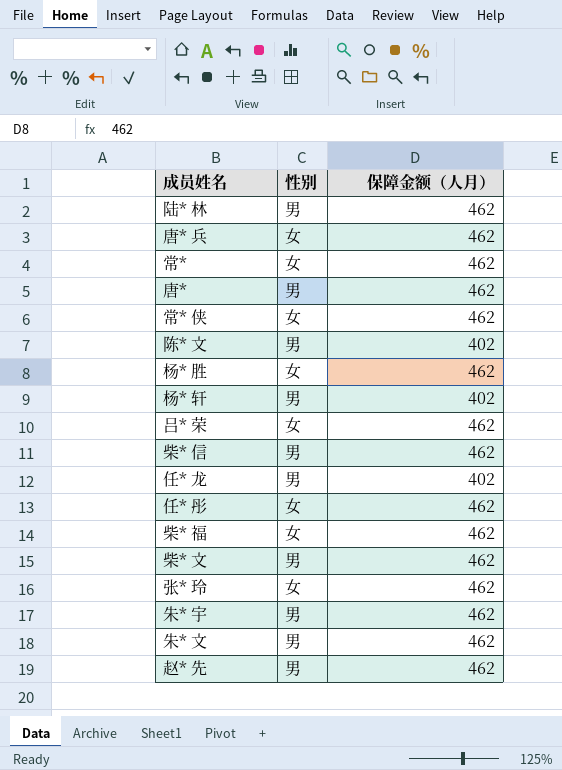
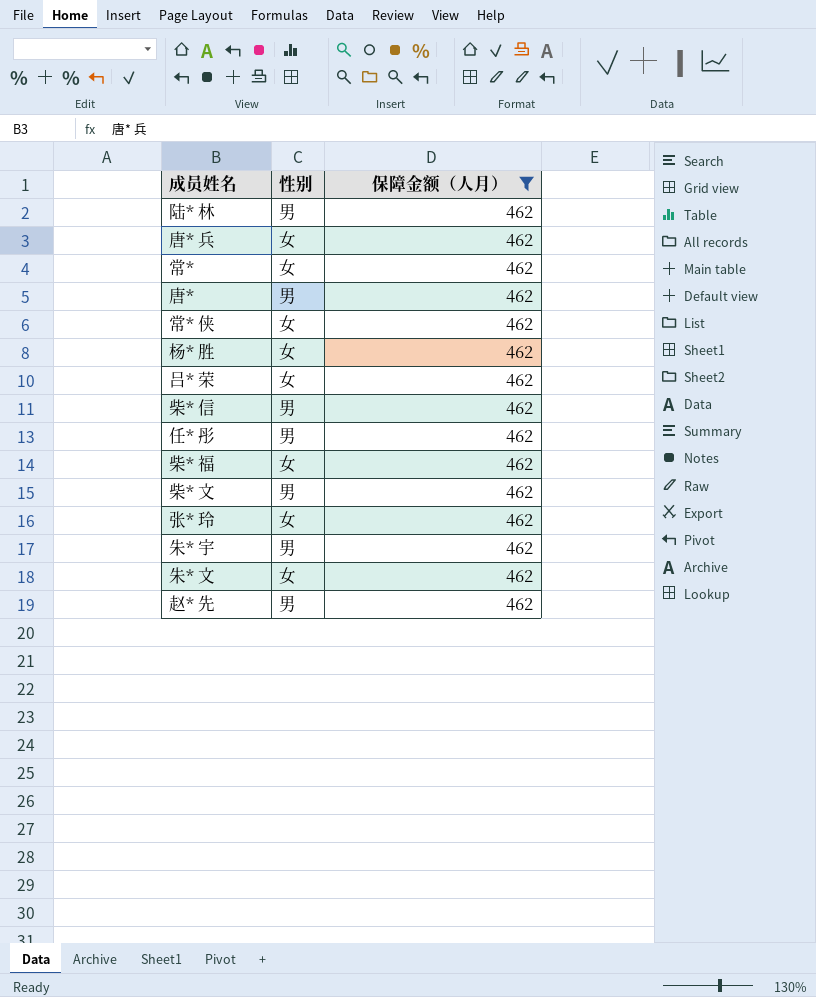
filter: none -> 保障金额（人月） = 462
任* 彤 | 性别: 女 -> 男
朱* 文 | 性别: 男 -> 女

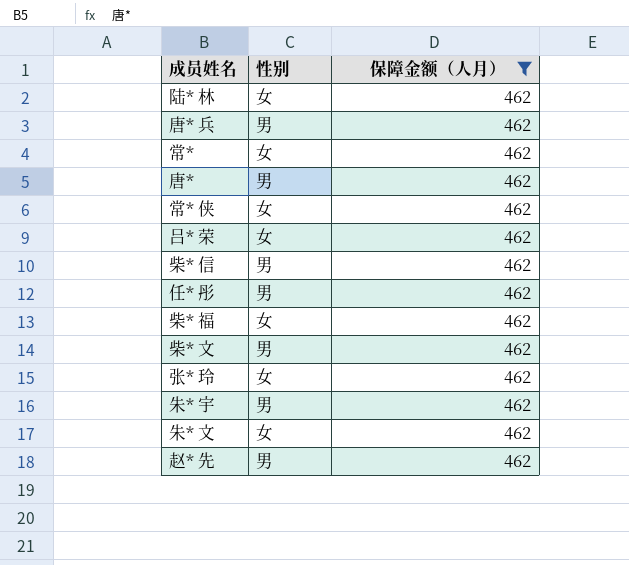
row 杨* 胜: 女 | 462 -> none
陆* 林 | 性别: 男 -> 女
唐* 兵 | 性别: 女 -> 男

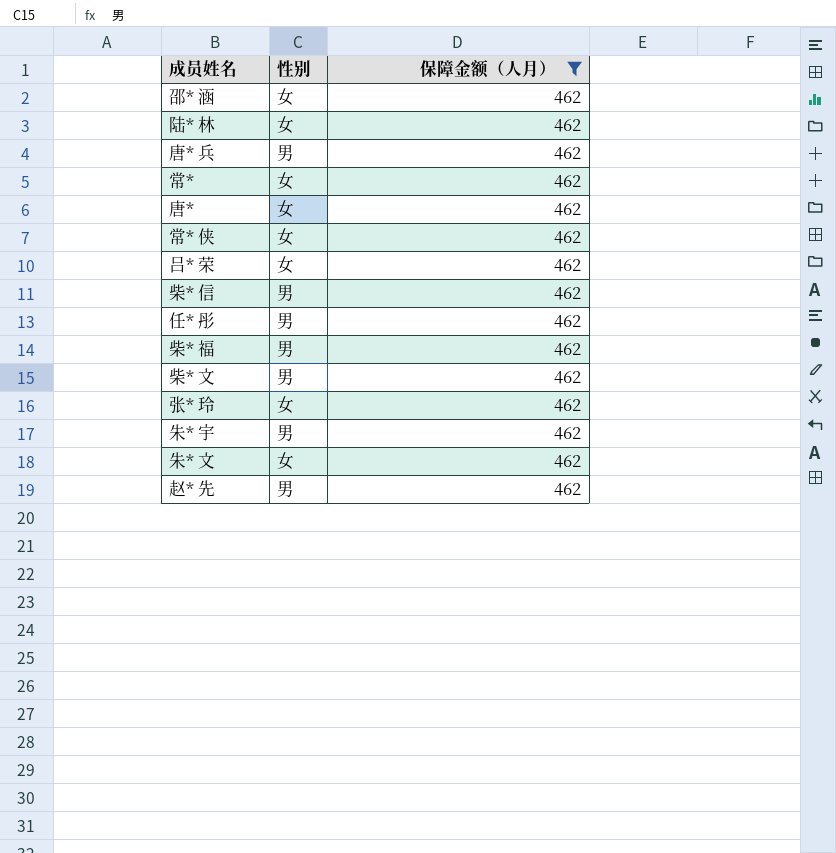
row 邵* 涵: none -> 女 | 462
唐* | 性别: 男 -> 女
柴* 福 | 性别: 女 -> 男

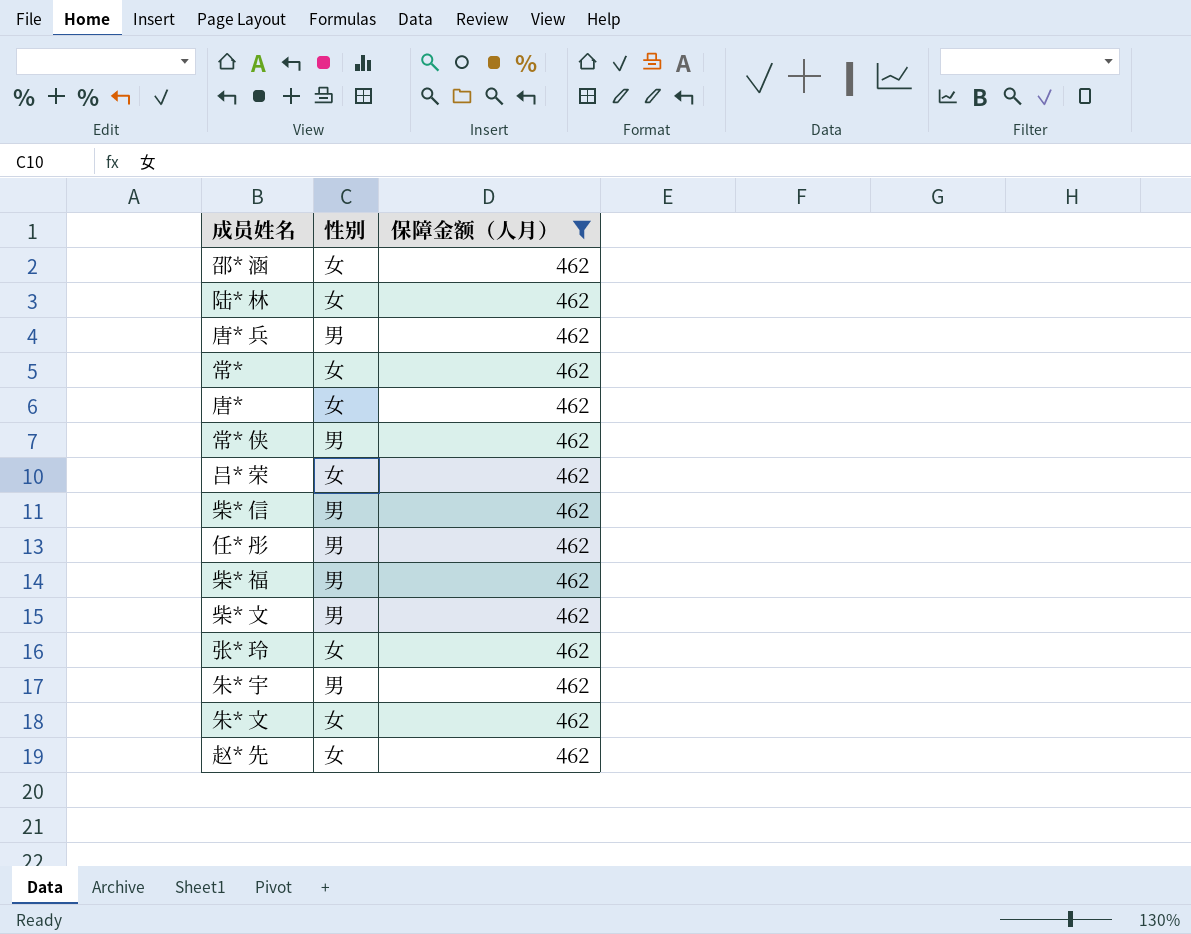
常* 侠 | 性别: 女 -> 男
赵* 先 | 性别: 男 -> 女

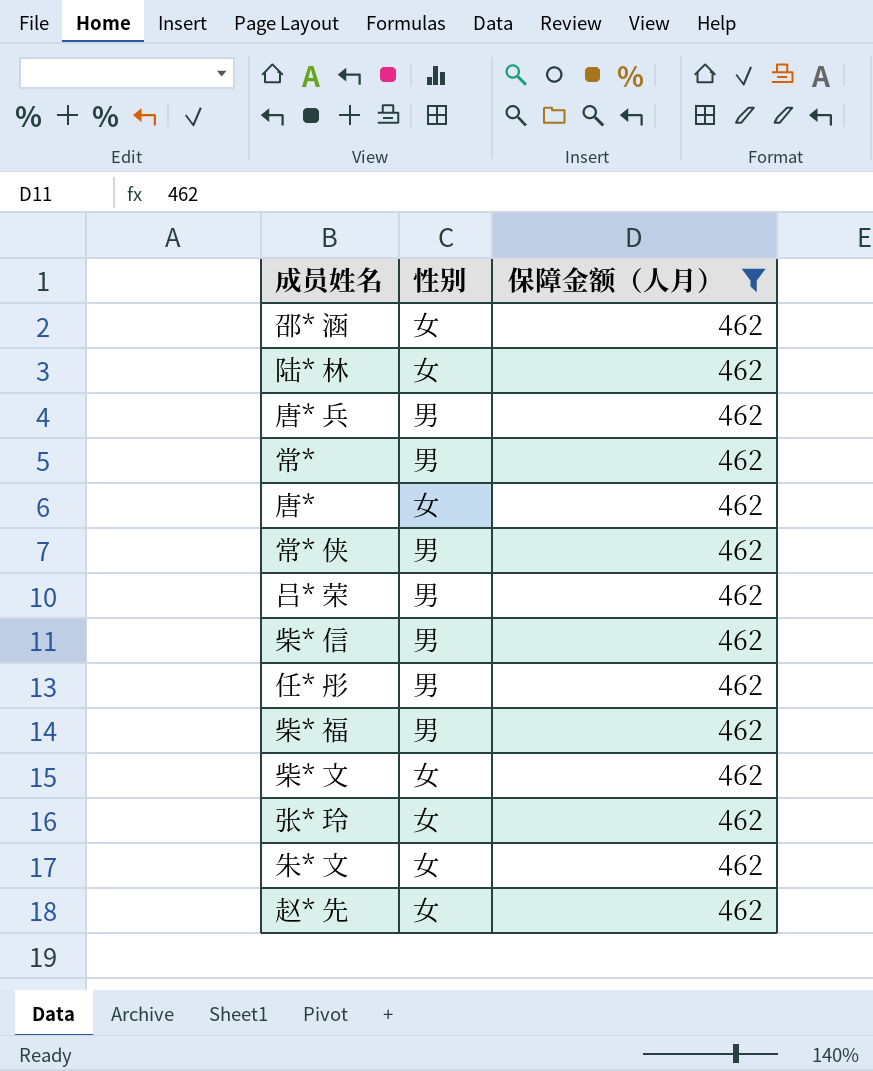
row 朱* 宇: 男 | 462 -> none
常* | 性别: 女 -> 男
吕* 荣 | 性别: 女 -> 男
柴* 文 | 性别: 男 -> 女

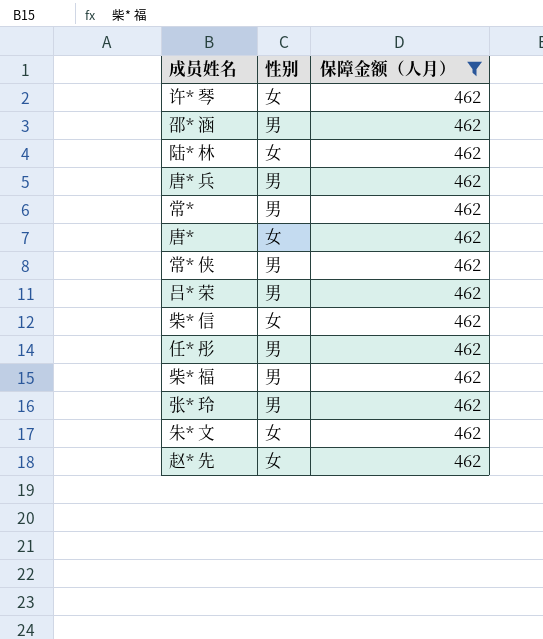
row 柴* 文: 女 | 462 -> none
row 许* 琴: none -> 女 | 462
邵* 涵 | 性别: 女 -> 男
柴* 信 | 性别: 男 -> 女
张* 玲 | 性别: 女 -> 男

